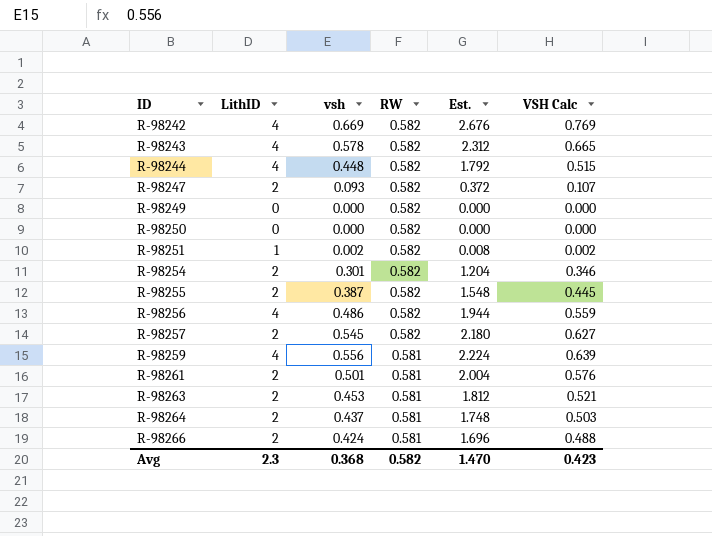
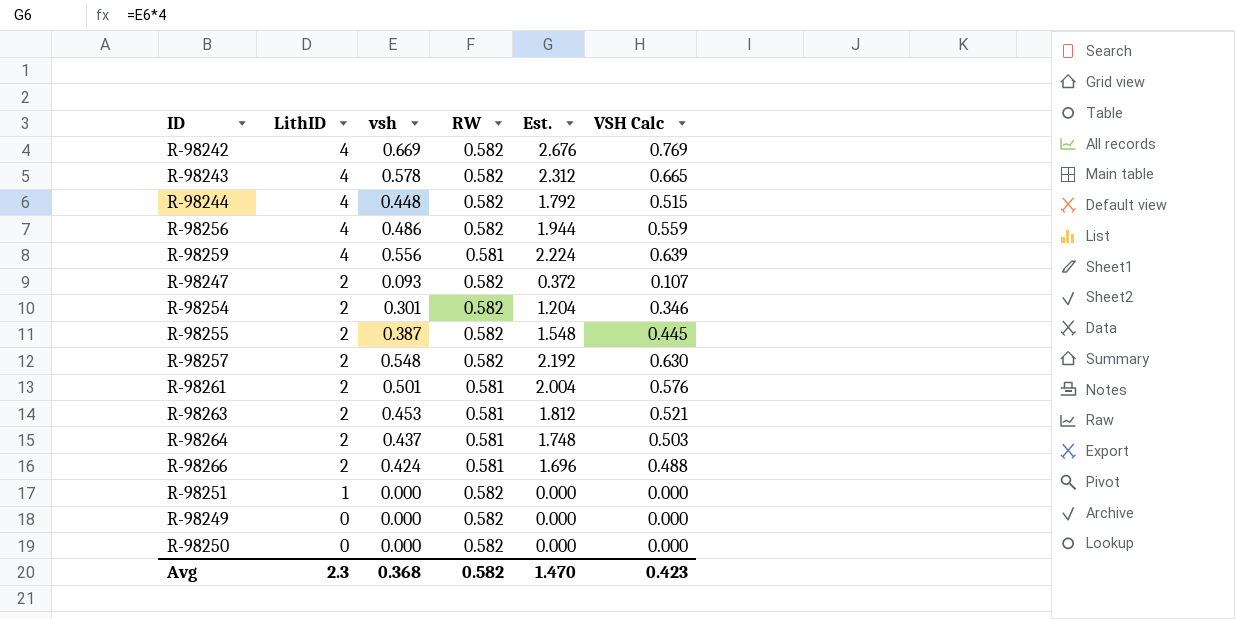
row order: ID ascending -> LithID descending
R-98257 | vsh: 0.545 -> 0.548
R-98257 | Est.: 2.180 -> 2.192
R-98257 | VSH Calc: 0.627 -> 0.630
R-98251 | vsh: 0.002 -> 0.000
R-98251 | Est.: 0.008 -> 0.000
R-98251 | VSH Calc: 0.002 -> 0.000

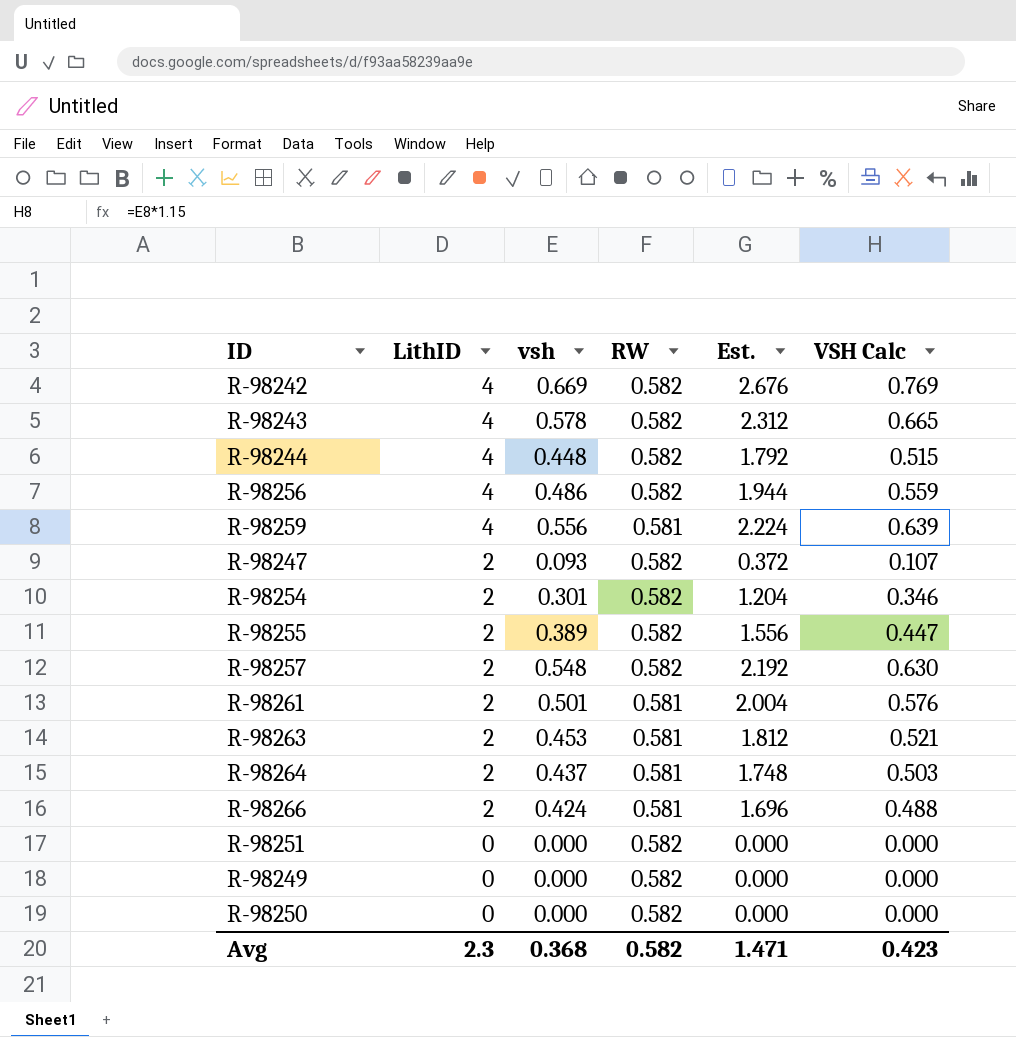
R-98255 | vsh: 0.387 -> 0.389
R-98255 | Est.: 1.548 -> 1.556
R-98255 | VSH Calc: 0.445 -> 0.447
R-98251 | LithID: 1 -> 0
Avg | Est.: 1.470 -> 1.471

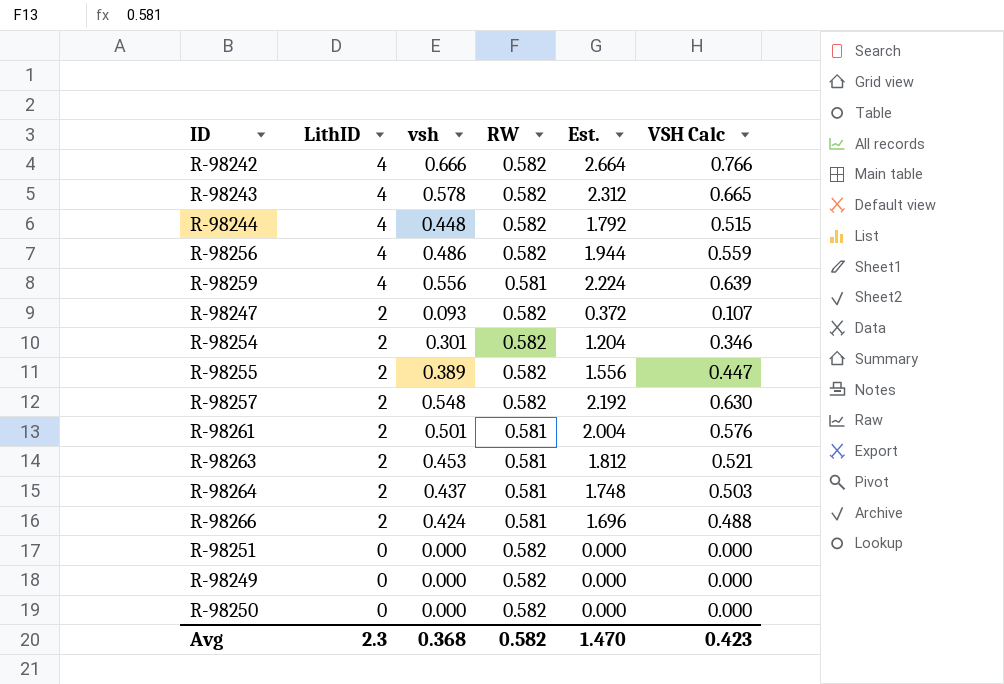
R-98242 | vsh: 0.669 -> 0.666
R-98242 | Est.: 2.676 -> 2.664
R-98242 | VSH Calc: 0.769 -> 0.766
Avg | Est.: 1.471 -> 1.470

